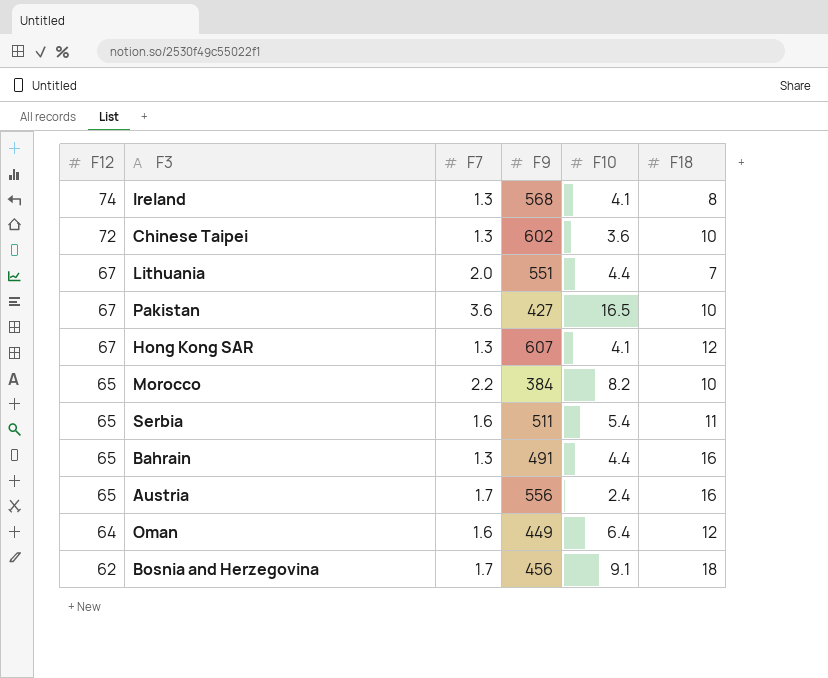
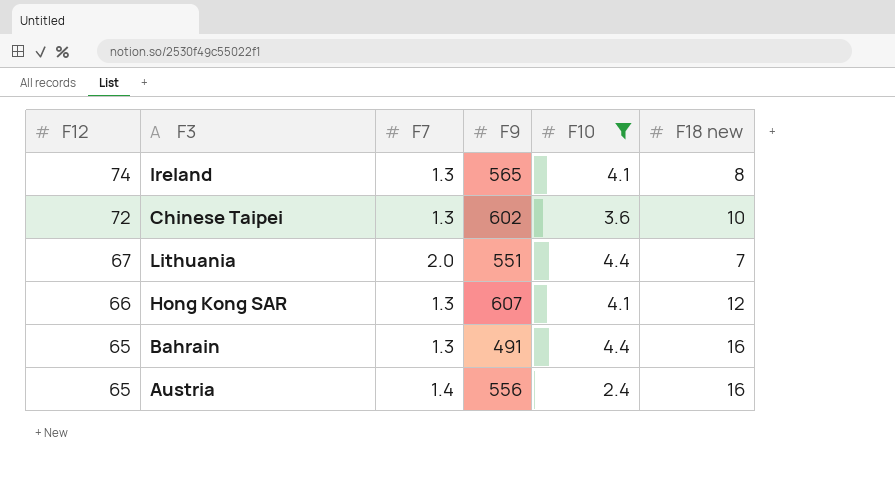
filter: none -> F10 <= 4.4
column name: F18 -> F18 new
Ireland | F9: 568 -> 565
Hong Kong SAR | F12: 67 -> 66
Austria | F7: 1.7 -> 1.4

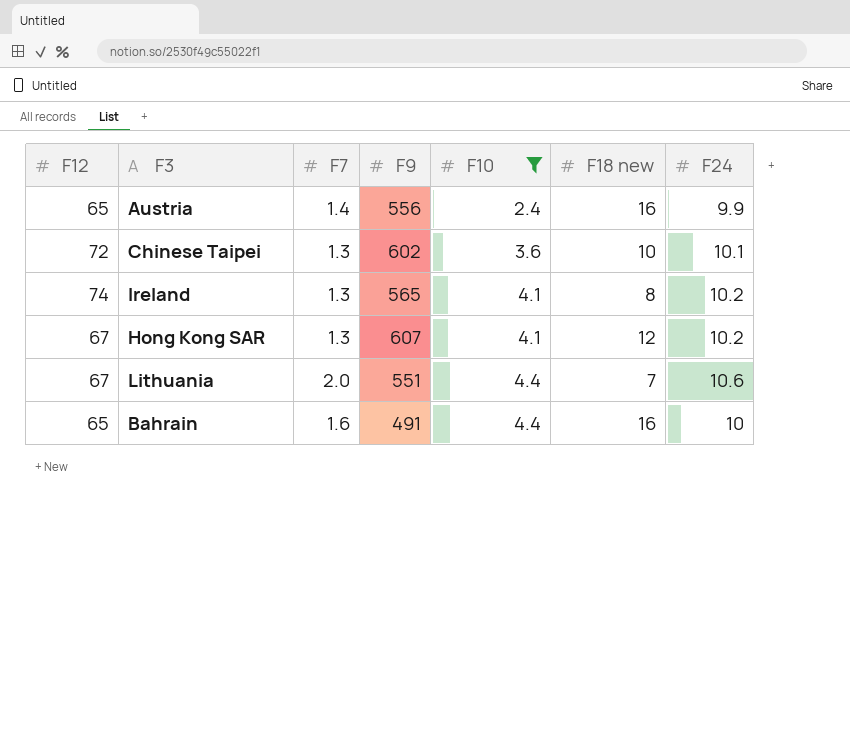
row order: F12 descending -> F10 ascending
column F24 | position: none -> 7
Hong Kong SAR | F12: 66 -> 67
Bahrain | F7: 1.3 -> 1.6

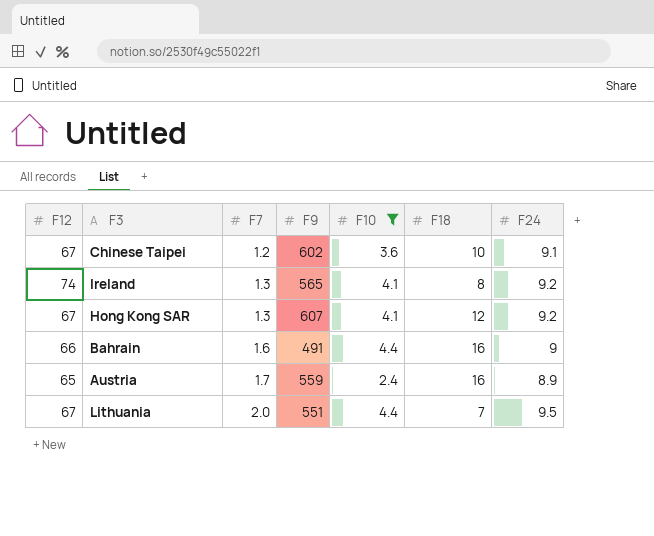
row order: F10 ascending -> F7 ascending
column name: F18 new -> F18
Chinese Taipei | F12: 72 -> 67
Chinese Taipei | F7: 1.3 -> 1.2
Chinese Taipei | F24: 10.1 -> 9.1
Ireland | F24: 10.2 -> 9.2
Hong Kong SAR | F24: 10.2 -> 9.2
Bahrain | F12: 65 -> 66
Bahrain | F24: 10 -> 9
Austria | F7: 1.4 -> 1.7
Austria | F9: 556 -> 559
Austria | F24: 9.9 -> 8.9
Lithuania | F24: 10.6 -> 9.5

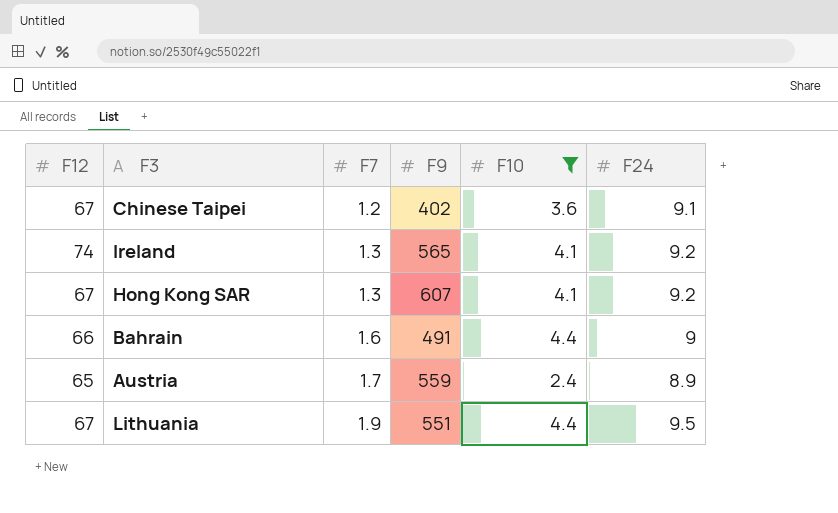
column F18 | position: 6 -> none
Chinese Taipei | F9: 602 -> 402
Lithuania | F7: 2.0 -> 1.9

